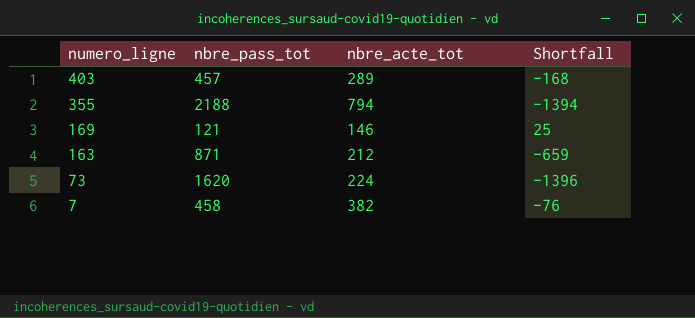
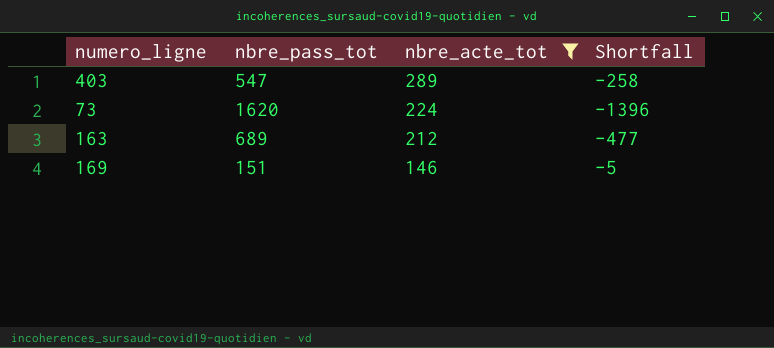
filter: none -> nbre_acte_tot <= 289
row order: numero_ligne descending -> nbre_acte_tot descending
403 | nbre_pass_tot: 457 -> 547
403 | Shortfall: -168 -> -258
163 | nbre_pass_tot: 871 -> 689
163 | Shortfall: -659 -> -477
169 | nbre_pass_tot: 121 -> 151
169 | Shortfall: 25 -> -5

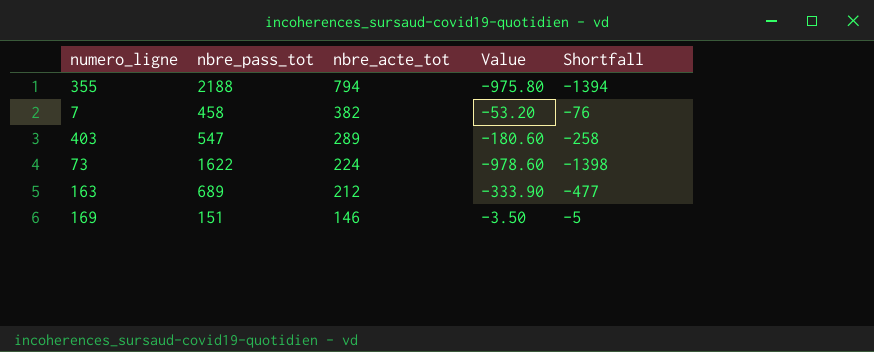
filter: nbre_acte_tot <= 289 -> none
column Value | formula: none -> [Shortfall] * 0.7
73 | nbre_pass_tot: 1620 -> 1622
73 | Shortfall: -1396 -> -1398

